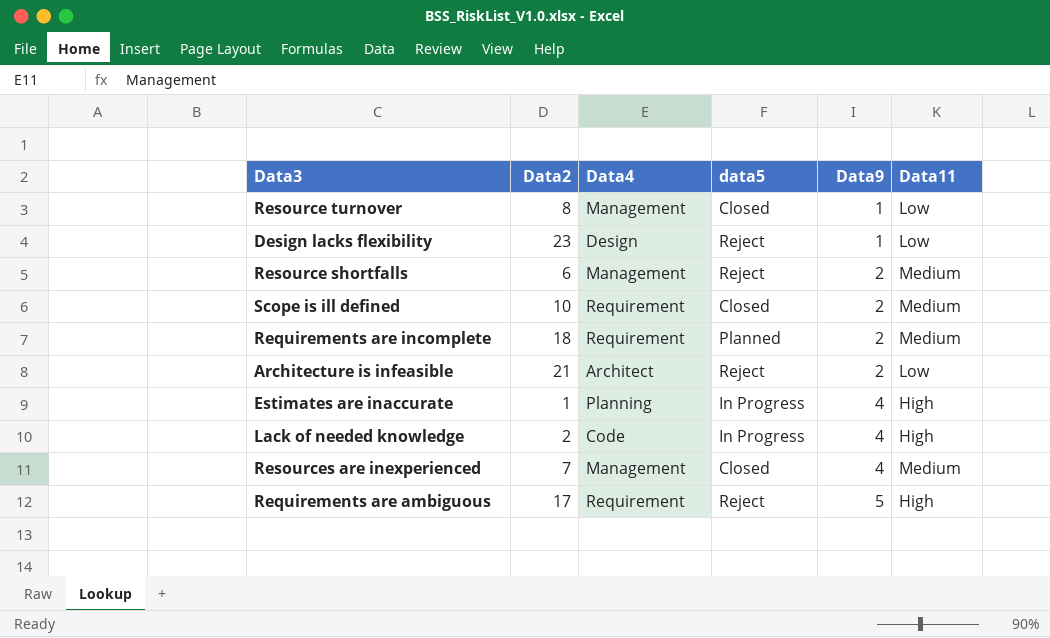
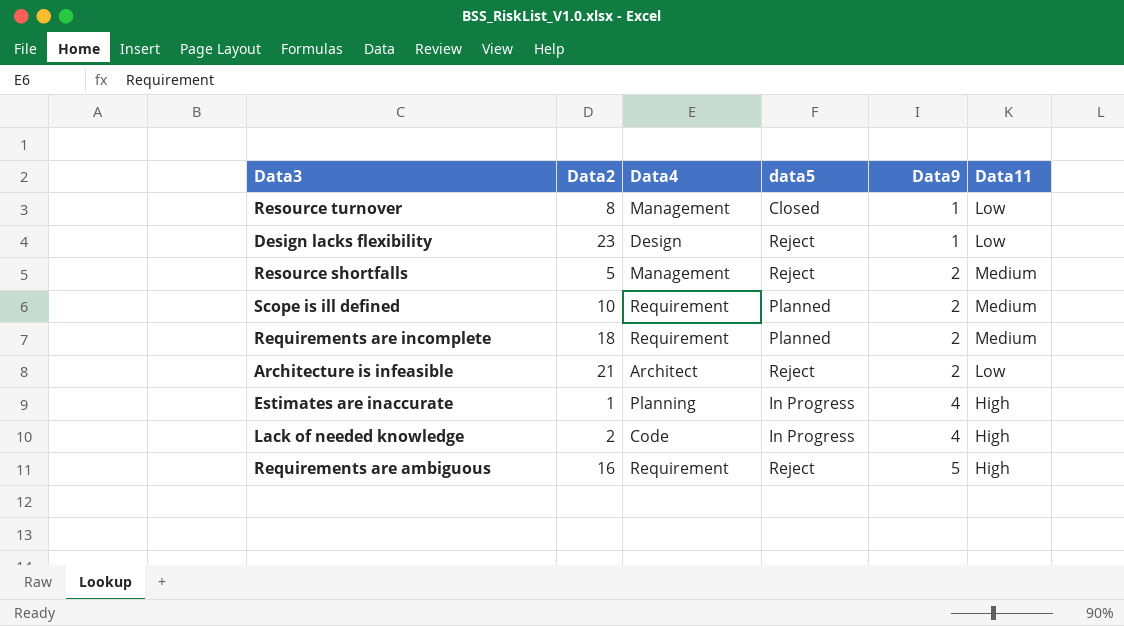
row Resources are inexperienced: 7 | Management | Closed | 4 | Medium -> none
Resource shortfalls | Data2: 6 -> 5
Scope is ill defined | data5: Closed -> Planned
Requirements are ambiguous | Data2: 17 -> 16

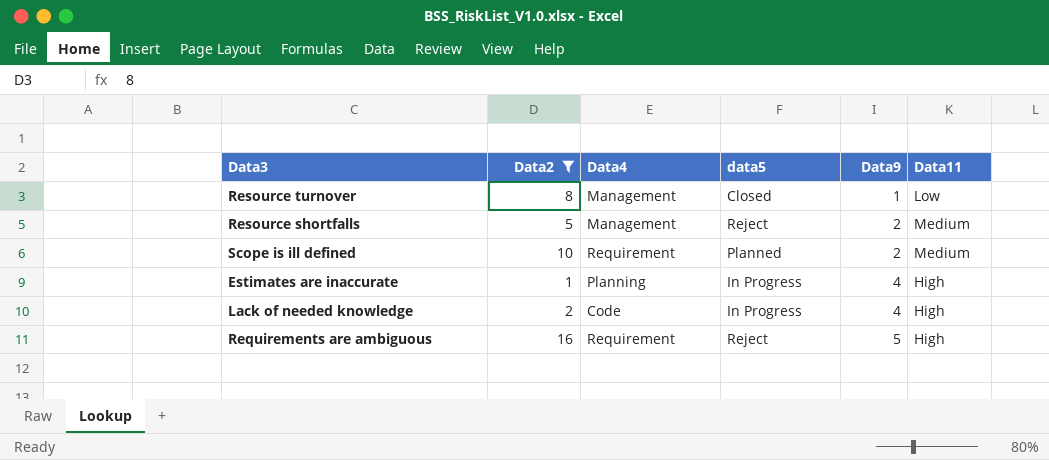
filter: none -> Data2 <= 16

